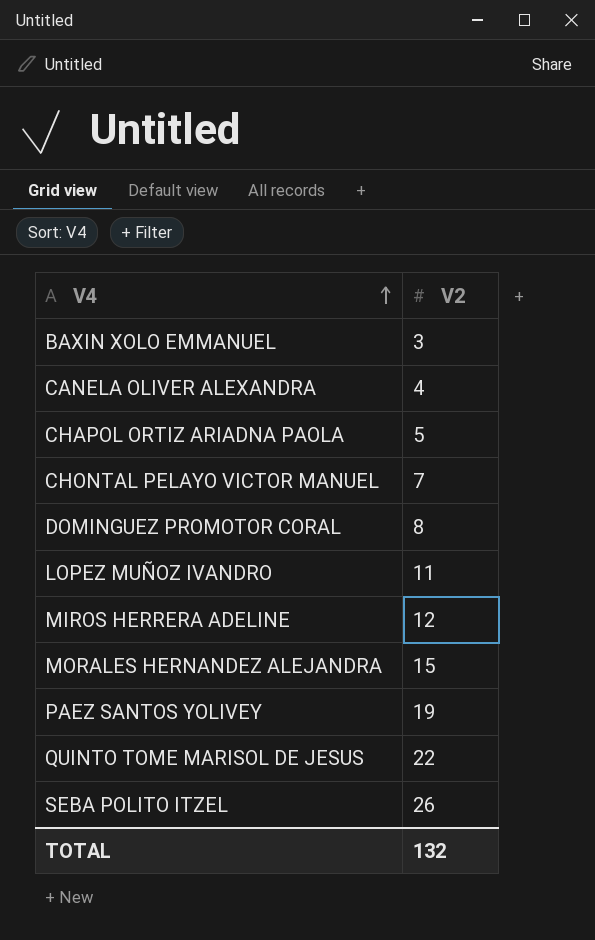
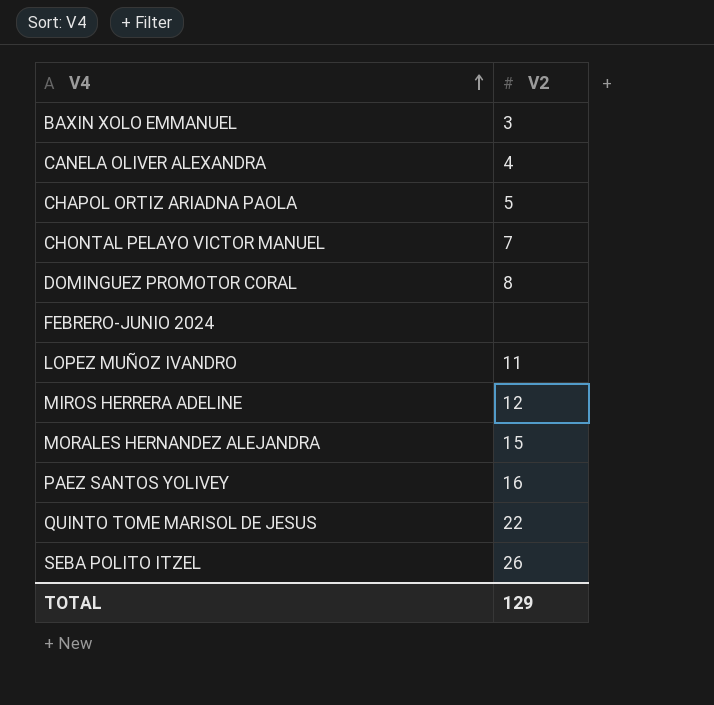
row FEBRERO-JUNIO 2024: none -> none
PAEZ SANTOS YOLIVEY | V2: 19 -> 16
TOTAL | V2: 132 -> 129

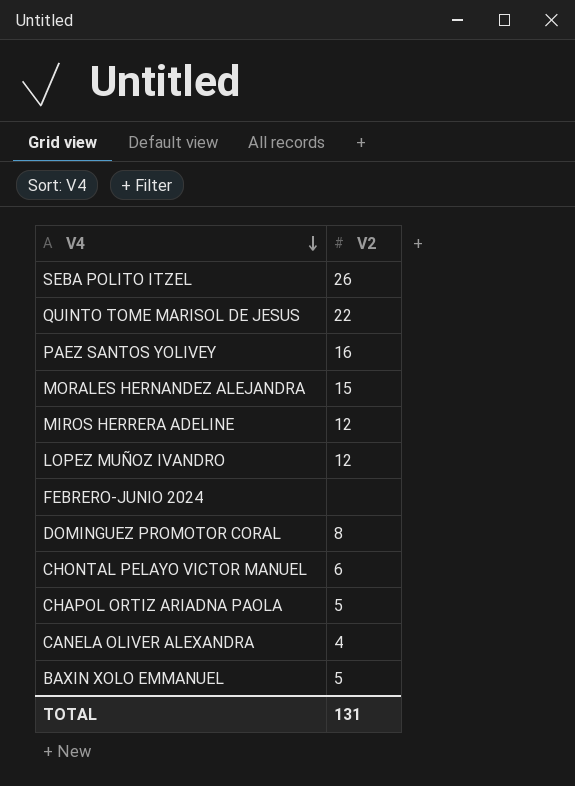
row order: V4 ascending -> V4 descending
LOPEZ MUÑOZ IVANDRO | V2: 11 -> 12
CHONTAL PELAYO VICTOR MANUEL | V2: 7 -> 6
BAXIN XOLO EMMANUEL | V2: 3 -> 5
TOTAL | V2: 129 -> 131

